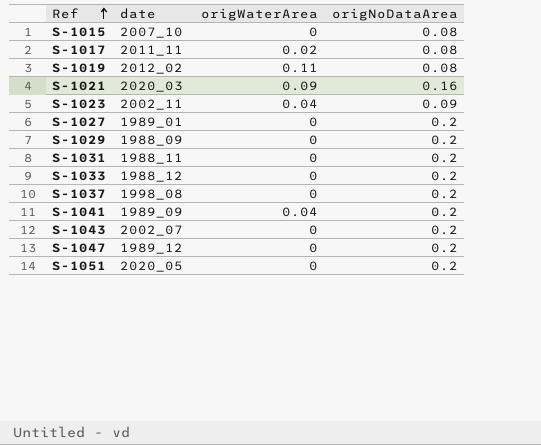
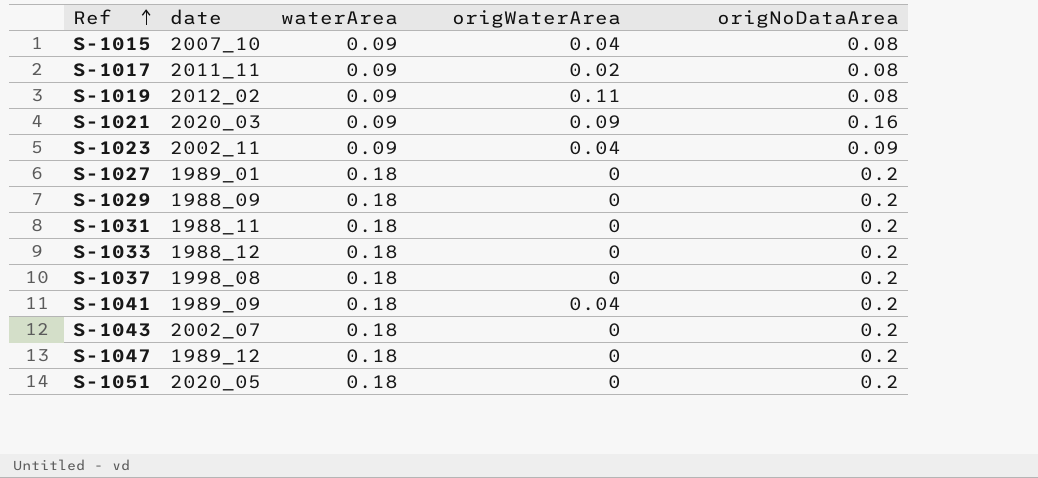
column waterArea | position: none -> 3
S-1015 | origWaterArea: 0 -> 0.04

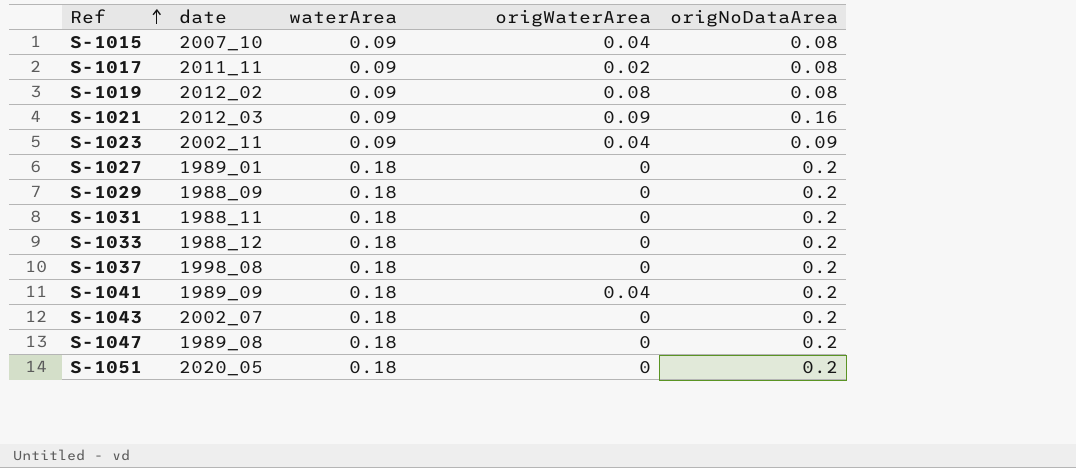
S-1019 | origWaterArea: 0.11 -> 0.08
S-1021 | date: 2020_03 -> 2012_03
S-1047 | date: 1989_12 -> 1989_08

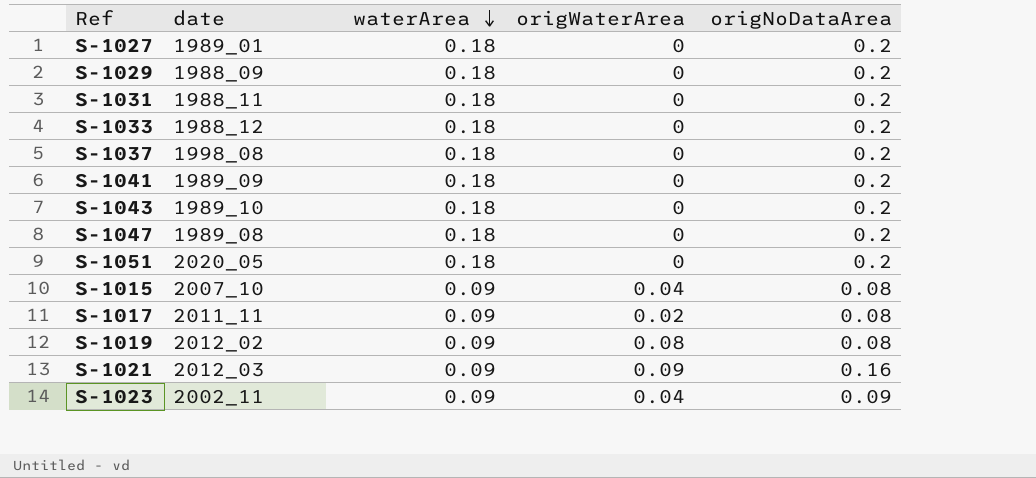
row order: Ref ascending -> waterArea descending
S-1041 | origWaterArea: 0.04 -> 0
S-1043 | date: 2002_07 -> 1989_10

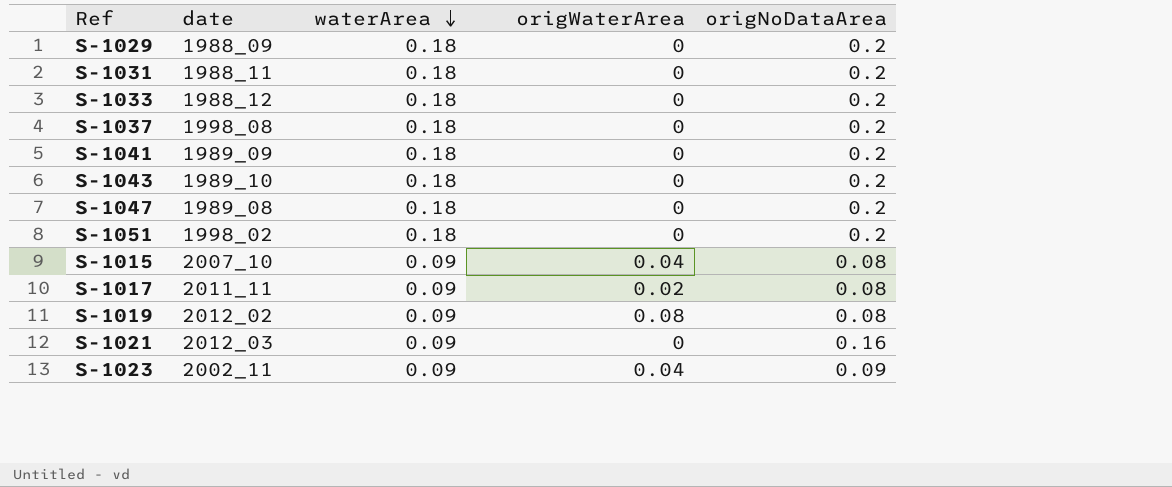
row S-1027: 1989_01 | 0.18 | 0 | 0.2 -> none
S-1051 | date: 2020_05 -> 1998_02
S-1021 | origWaterArea: 0.09 -> 0

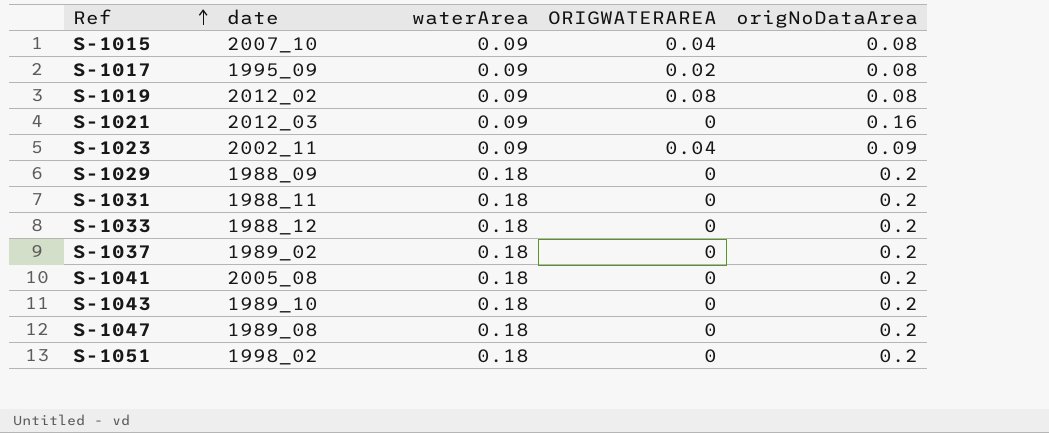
row order: waterArea descending -> Ref ascending
column name: origWaterArea -> ORIGWATERAREA
S-1017 | date: 2011_11 -> 1995_09
S-1037 | date: 1998_08 -> 1989_02
S-1041 | date: 1989_09 -> 2005_08

